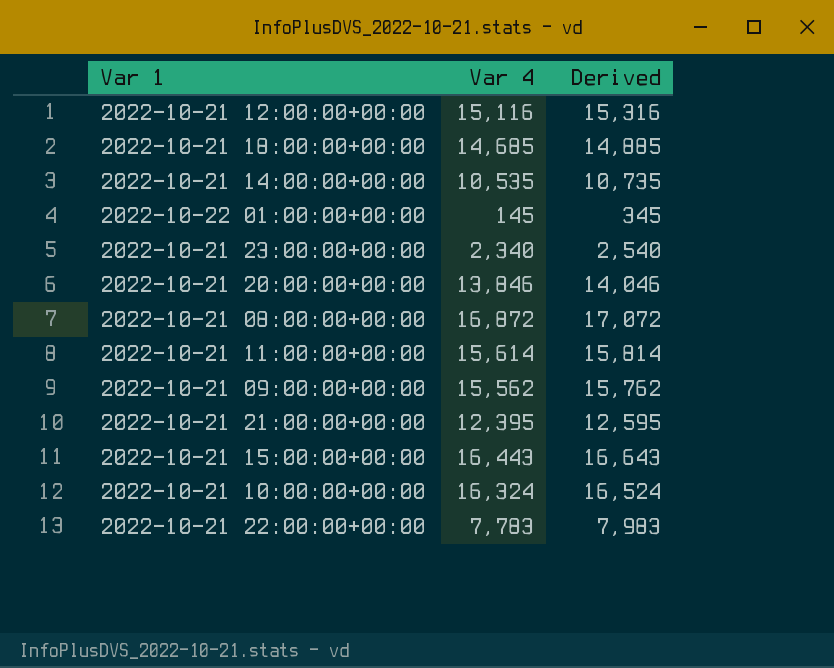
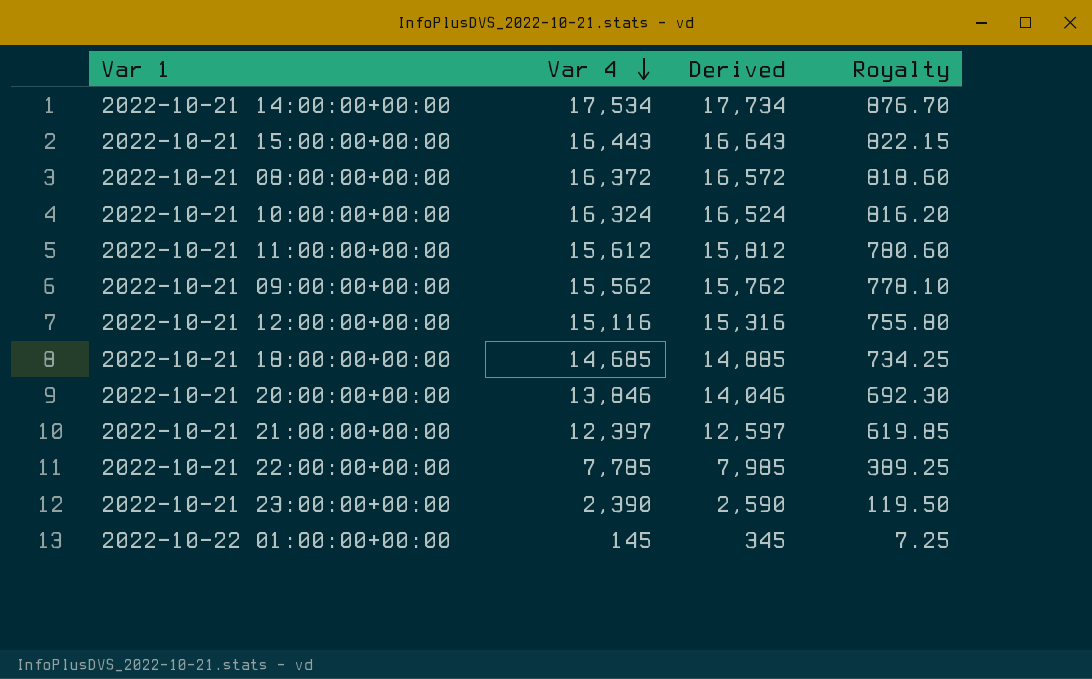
row order: none -> Var 4 descending
column Royalty | formula: none -> [Var 4] * 0.05
2022-10-21 14:00:00+00:00 | Var 4: 10,535 -> 17,534
2022-10-21 14:00:00+00:00 | Derived: 10,735 -> 17,734
2022-10-21 08:00:00+00:00 | Var 4: 16,872 -> 16,372
2022-10-21 08:00:00+00:00 | Derived: 17,072 -> 16,572
2022-10-21 11:00:00+00:00 | Var 4: 15,614 -> 15,612
2022-10-21 11:00:00+00:00 | Derived: 15,814 -> 15,812
2022-10-21 21:00:00+00:00 | Var 4: 12,395 -> 12,397
2022-10-21 21:00:00+00:00 | Derived: 12,595 -> 12,597
2022-10-21 22:00:00+00:00 | Var 4: 7,783 -> 7,785
2022-10-21 22:00:00+00:00 | Derived: 7,983 -> 7,985
2022-10-21 23:00:00+00:00 | Var 4: 2,340 -> 2,390
2022-10-21 23:00:00+00:00 | Derived: 2,540 -> 2,590

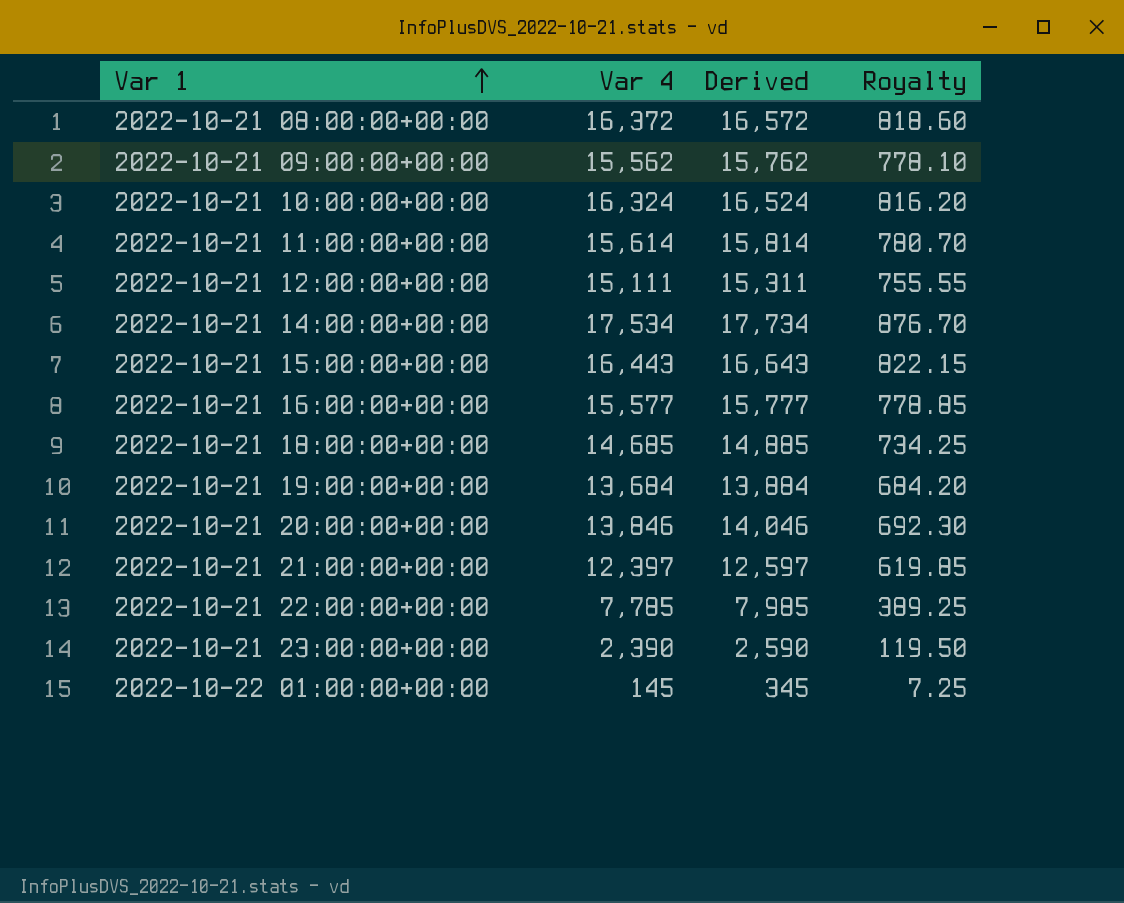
row order: Var 4 descending -> Var 1 ascending
2022-10-21 11:00:00+00:00 | Var 4: 15,612 -> 15,614
2022-10-21 11:00:00+00:00 | Derived: 15,812 -> 15,814
2022-10-21 11:00:00+00:00 | Royalty: 780.60 -> 780.70
2022-10-21 12:00:00+00:00 | Var 4: 15,116 -> 15,111
2022-10-21 12:00:00+00:00 | Derived: 15,316 -> 15,311
2022-10-21 12:00:00+00:00 | Royalty: 755.80 -> 755.55
row 2022-10-21 16:00:00+00:00: none -> 15,577 | 15,777 | 778.85
row 2022-10-21 19:00:00+00:00: none -> 13,684 | 13,884 | 684.20

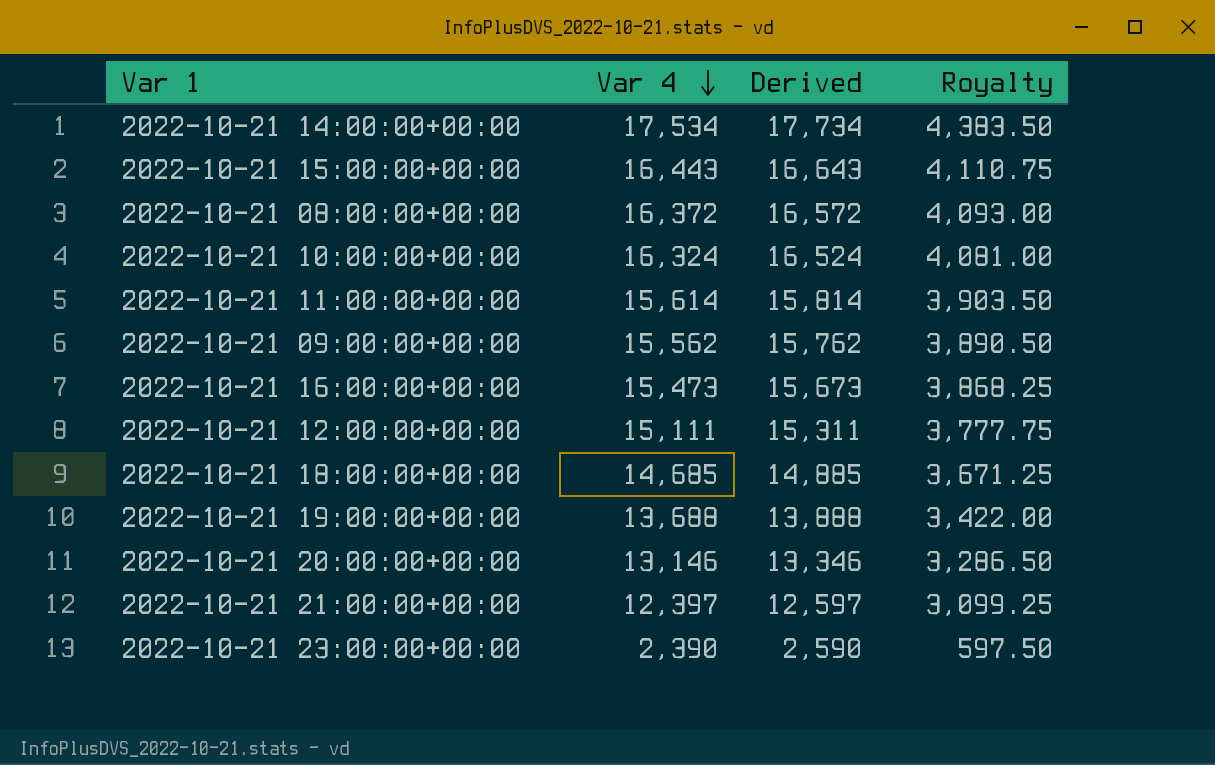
row order: Var 1 ascending -> Var 4 descending
column Royalty | formula: [Var 4] * 0.05 -> [Var 4] * 0.25
row 2022-10-21 22:00:00+00:00: 7,785 | 7,985 | 389.25 -> none
row 2022-10-22 01:00:00+00:00: 145 | 345 | 7.25 -> none
2022-10-21 16:00:00+00:00 | Var 4: 15,577 -> 15,473
2022-10-21 16:00:00+00:00 | Derived: 15,777 -> 15,673
2022-10-21 19:00:00+00:00 | Var 4: 13,684 -> 13,688
2022-10-21 19:00:00+00:00 | Derived: 13,884 -> 13,888
2022-10-21 20:00:00+00:00 | Var 4: 13,846 -> 13,146
2022-10-21 20:00:00+00:00 | Derived: 14,046 -> 13,346

